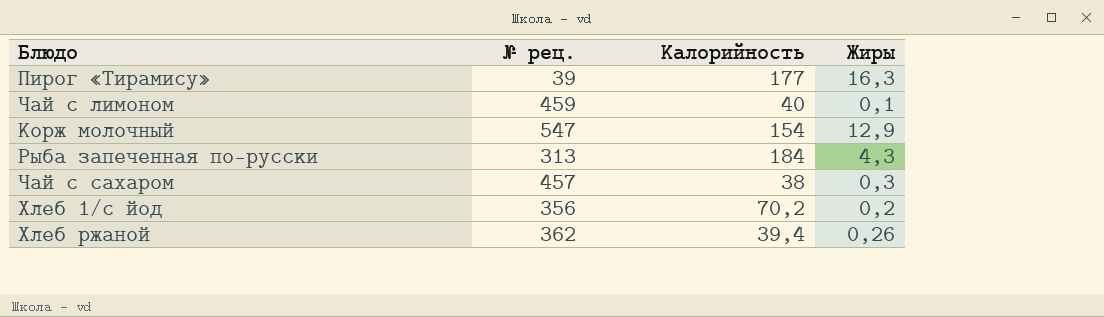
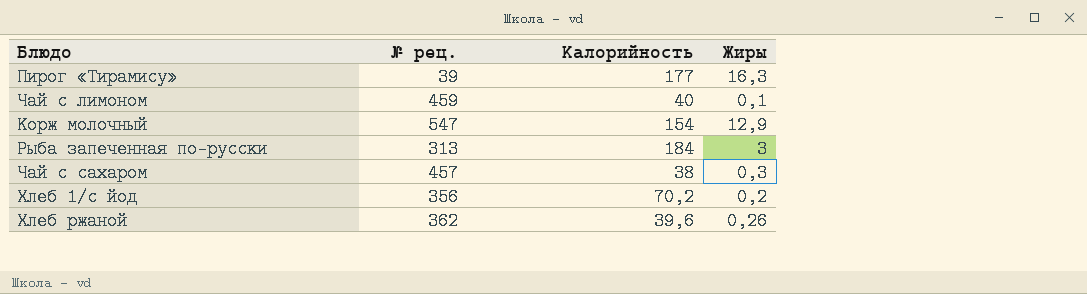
Рыба запеченная по-русски | Жиры: 4,3 -> 3
Хлеб ржаной | Калорийность: 39,4 -> 39,6

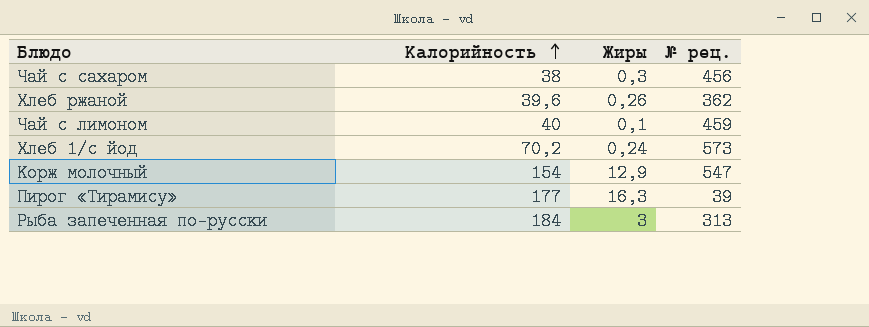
row order: none -> Калорийность ascending
column № рец. | position: 2 -> 4
Чай с сахаром | № рец.: 457 -> 456
Хлеб 1/с йод | Жиры: 0,2 -> 0,24
Хлеб 1/с йод | № рец.: 356 -> 573

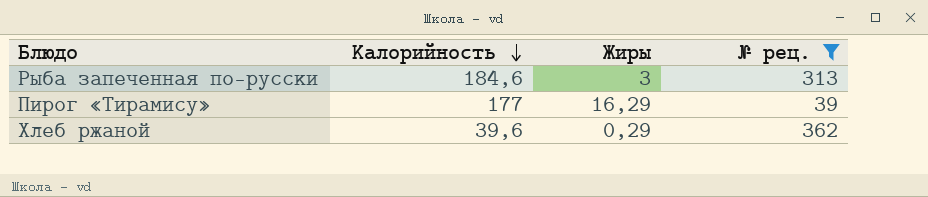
filter: none -> № рец. <= 362
row order: Калорийность ascending -> Калорийность descending
Рыба запеченная по-русски | Калорийность: 184 -> 184,6
Пирог «Тирамису» | Жиры: 16,3 -> 16,29
Хлеб ржаной | Жиры: 0,26 -> 0,29

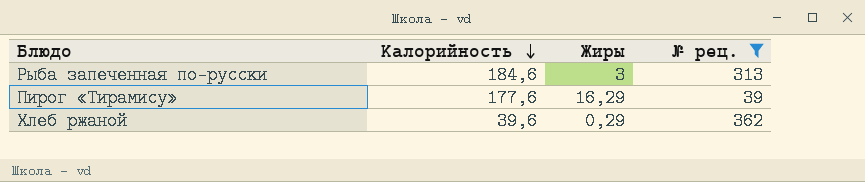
Пирог «Тирамису» | Калорийность: 177 -> 177,6

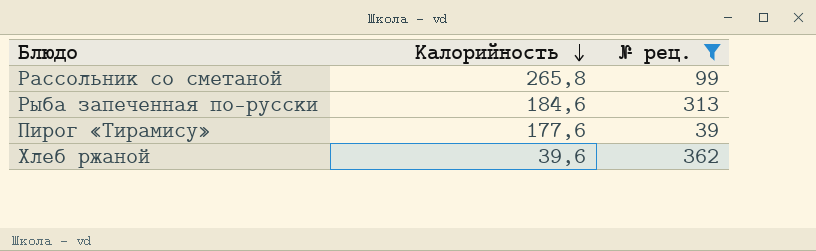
column Жиры | position: 3 -> none
row Рассольник со сметаной: none -> 265,8 | 99

